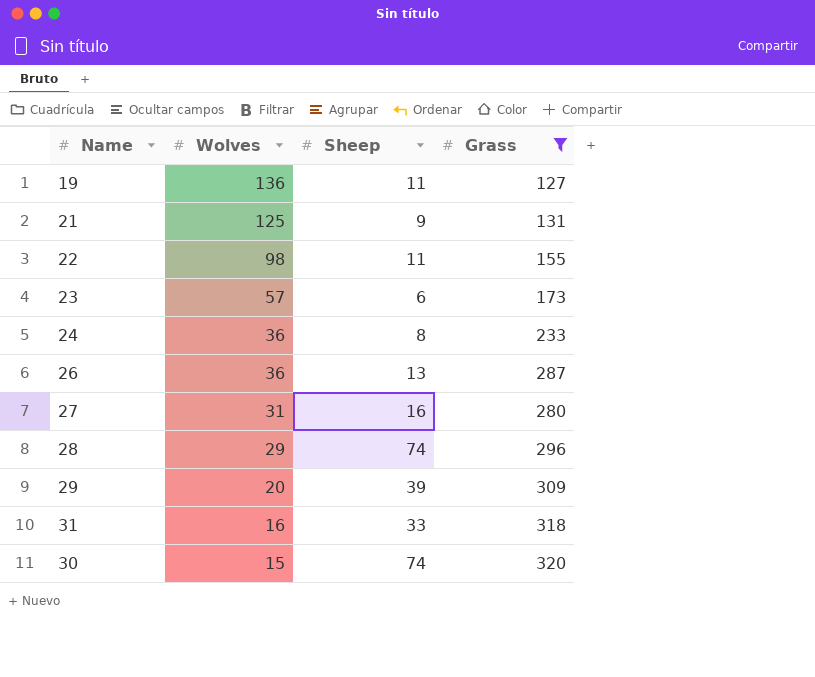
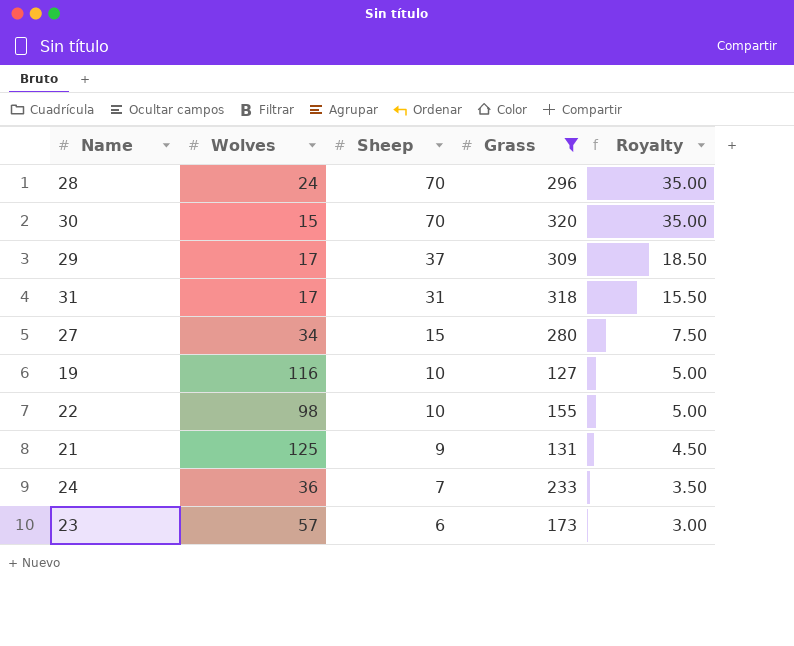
row order: Wolves descending -> Sheep descending
column Royalty | formula: none -> [Sheep] * 0.5
row 26: 36 | 13 | 287 -> none
28 | Wolves: 29 -> 24
28 | Sheep: 74 -> 70
30 | Sheep: 74 -> 70
29 | Wolves: 20 -> 17
29 | Sheep: 39 -> 37
31 | Wolves: 16 -> 17
31 | Sheep: 33 -> 31
27 | Wolves: 31 -> 34
27 | Sheep: 16 -> 15
19 | Wolves: 136 -> 116
19 | Sheep: 11 -> 10
22 | Sheep: 11 -> 10
24 | Sheep: 8 -> 7

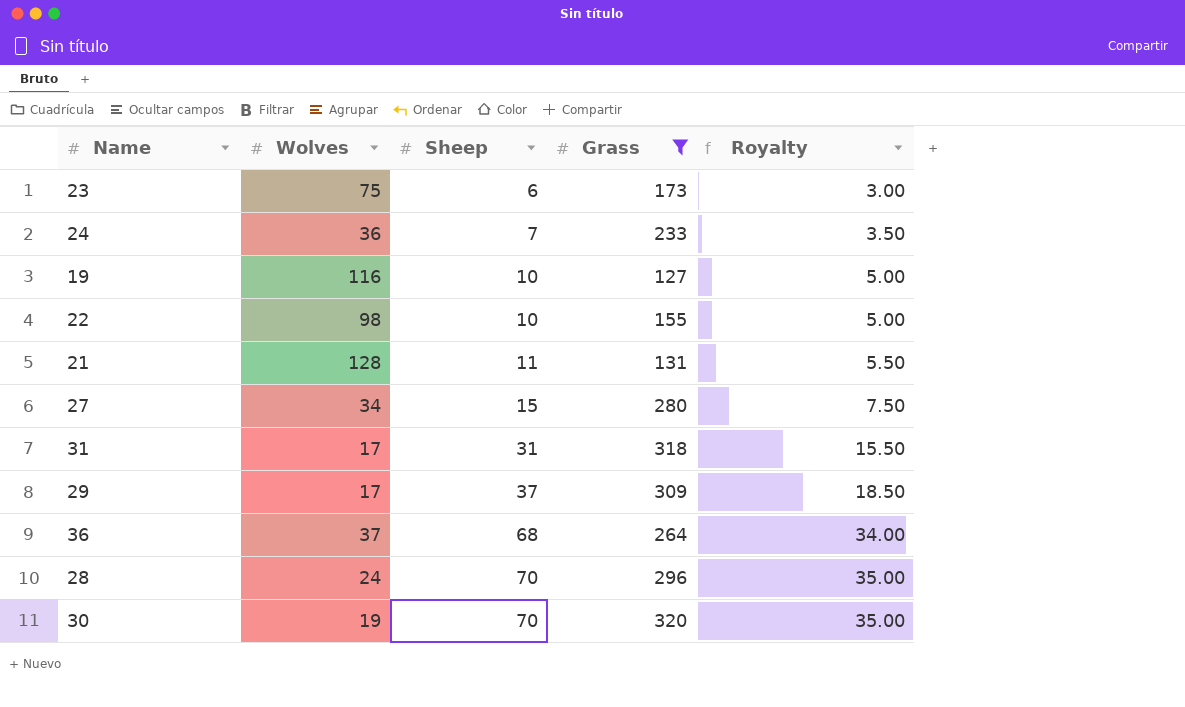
row order: Sheep descending -> Sheep ascending
23 | Wolves: 57 -> 75
21 | Wolves: 125 -> 128
21 | Sheep: 9 -> 11
21 | Royalty: 4.50 -> 5.50
row 36: none -> 37 | 68 | 264 | 34.00
30 | Wolves: 15 -> 19

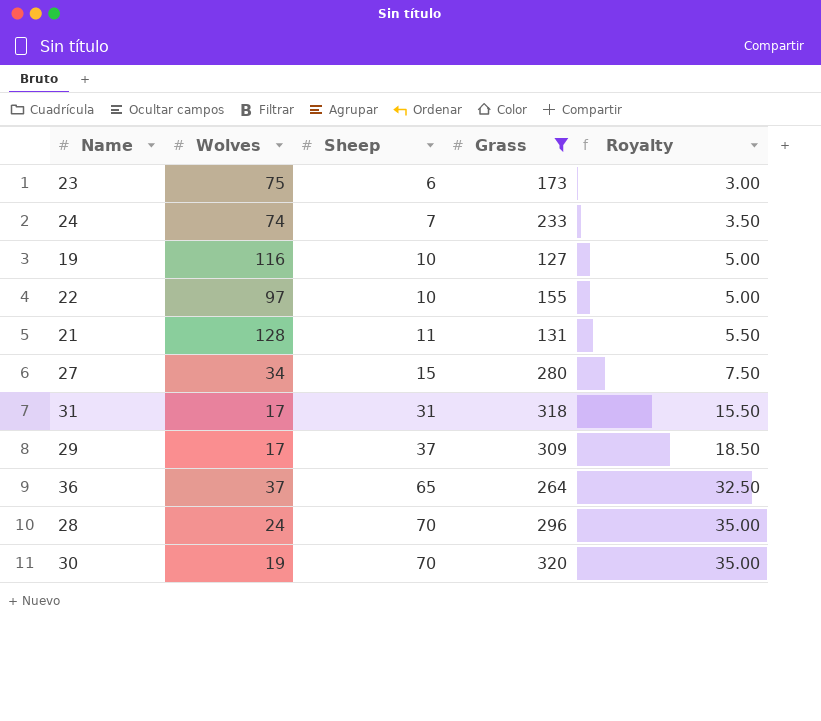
24 | Wolves: 36 -> 74
22 | Wolves: 98 -> 97
36 | Sheep: 68 -> 65
36 | Royalty: 34.00 -> 32.50

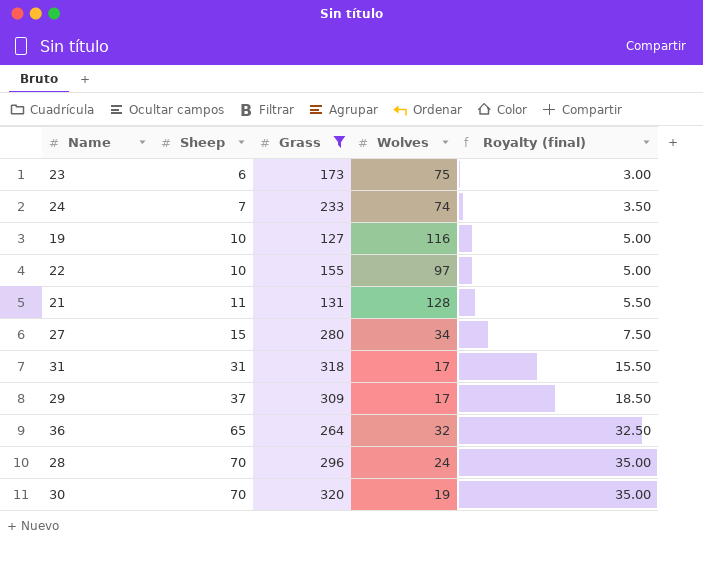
column Wolves | position: 2 -> 4
column name: Royalty -> Royalty (final)
36 | Wolves: 37 -> 32

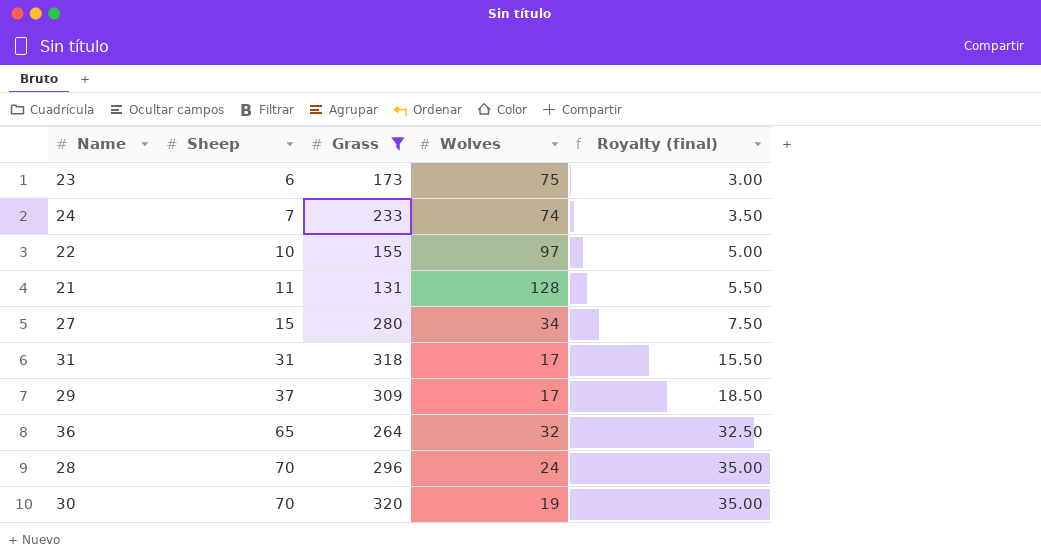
row 19: 10 | 127 | 116 | 5.00 -> none

